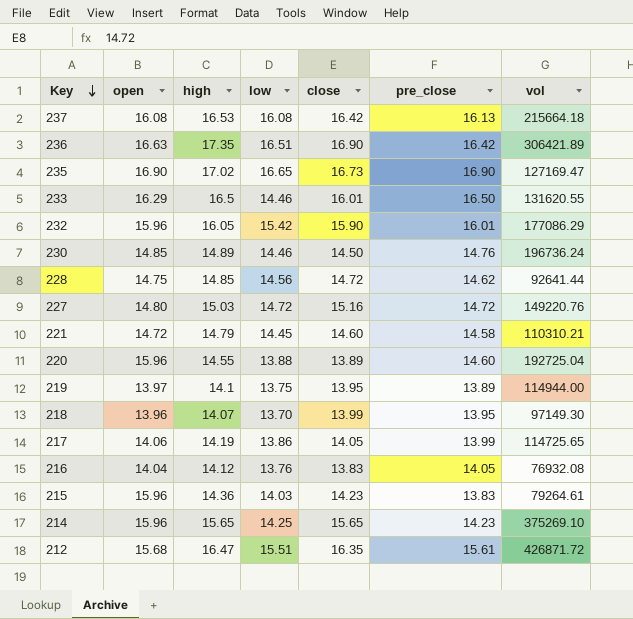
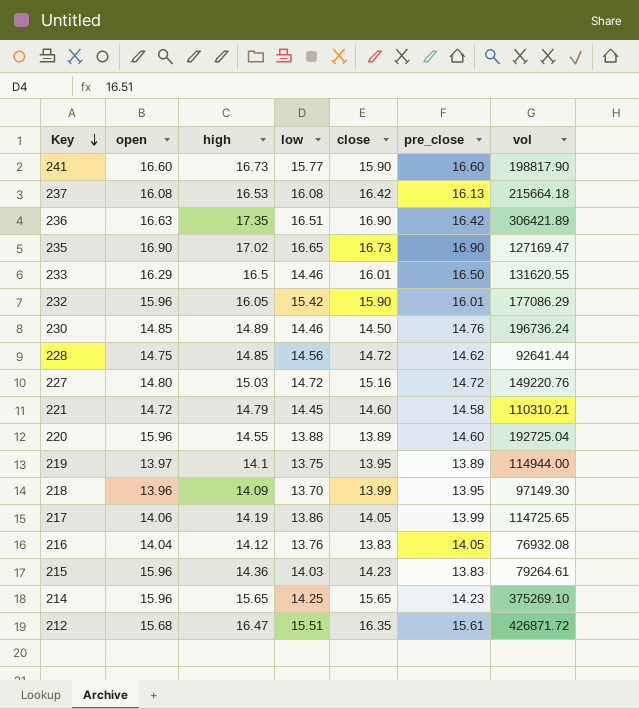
row 241: none -> 16.60 | 16.73 | 15.77 | 15.90 | 16.60 | 198817.90
218 | high: 14.07 -> 14.09

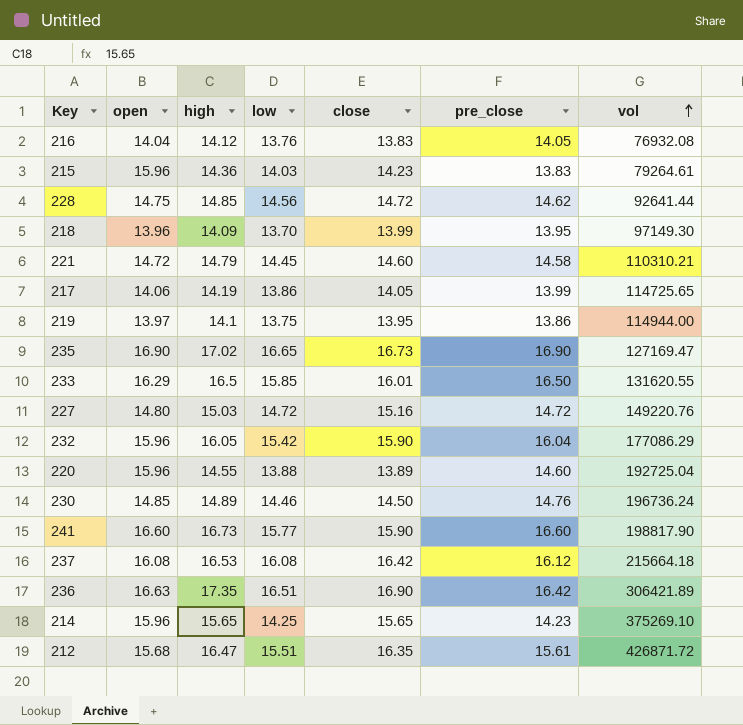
row order: Key descending -> vol ascending
219 | pre_close: 13.89 -> 13.86
233 | low: 14.46 -> 15.85
232 | pre_close: 16.01 -> 16.04
237 | pre_close: 16.13 -> 16.12

